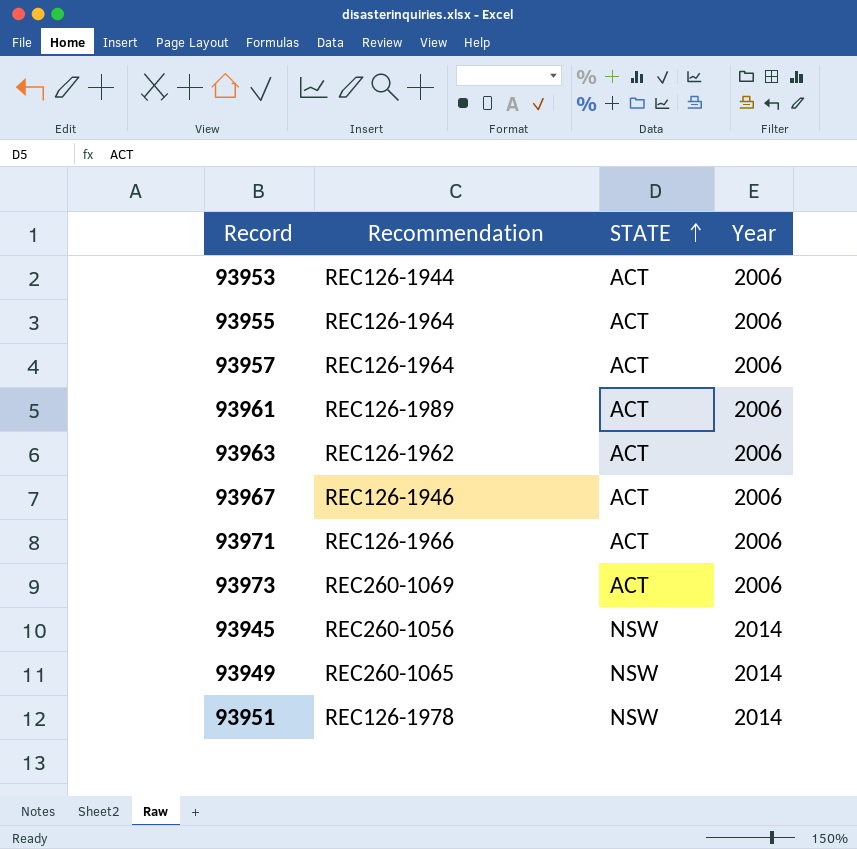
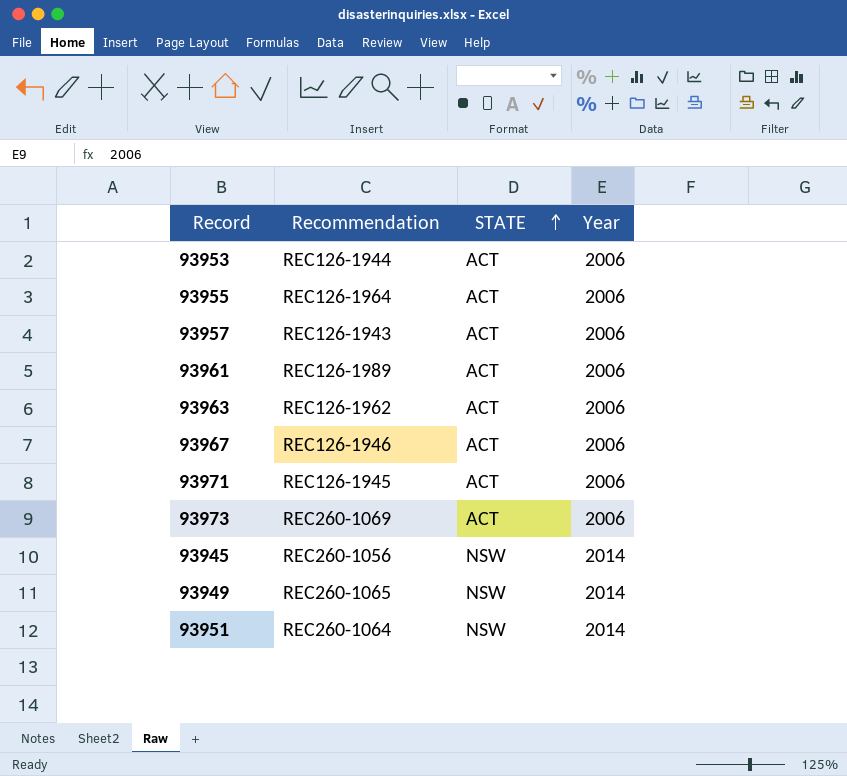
93957 | Recommendation: REC126-1964 -> REC126-1943
93971 | Recommendation: REC126-1966 -> REC126-1945
93951 | Recommendation: REC126-1978 -> REC260-1064

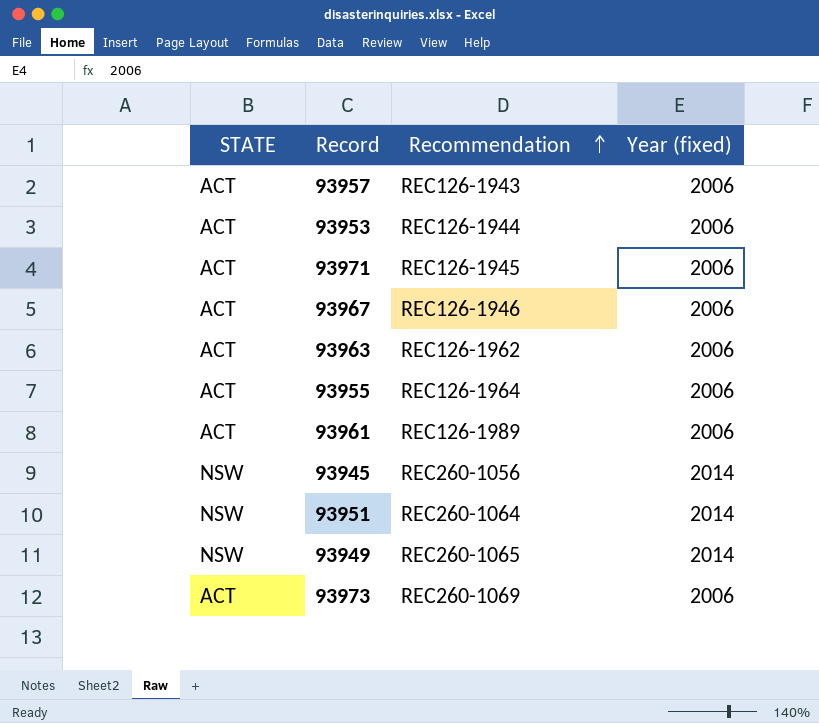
row order: STATE ascending -> Recommendation ascending
column STATE | position: 3 -> 1
column name: Year -> Year (fixed)

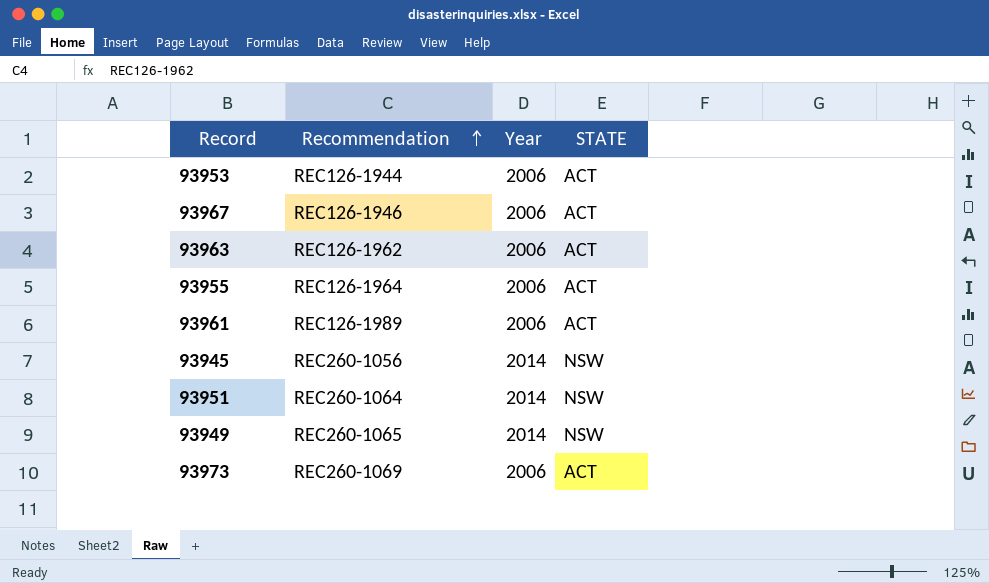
column name: Year (fixed) -> Year
column STATE | position: 1 -> 4
row 93957: ACT | REC126-1943 | 2006 -> none
row 93971: ACT | REC126-1945 | 2006 -> none

